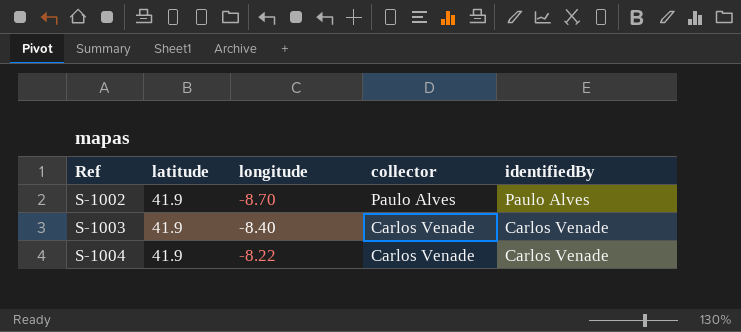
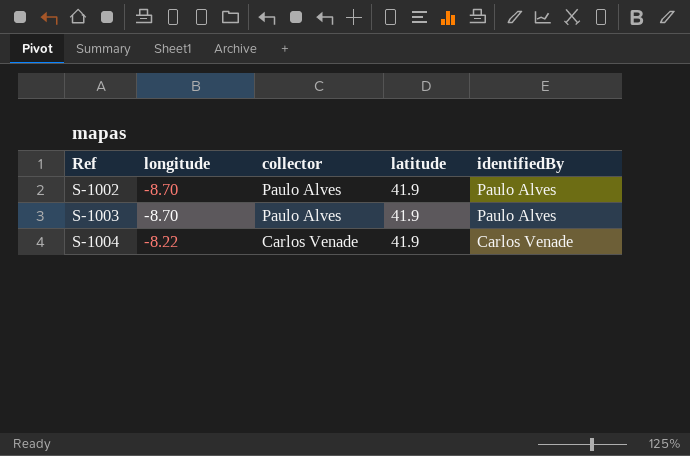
column latitude | position: 2 -> 4
S-1003 | longitude: -8.40 -> -8.70
S-1003 | collector: Carlos Venade -> Paulo Alves
S-1003 | identifiedBy: Carlos Venade -> Paulo Alves

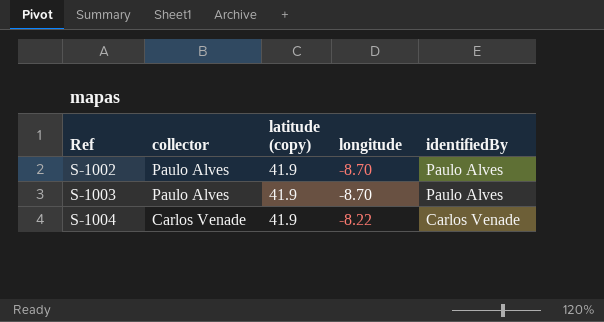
column name: latitude -> latitude (copy)
column longitude | position: 2 -> 4

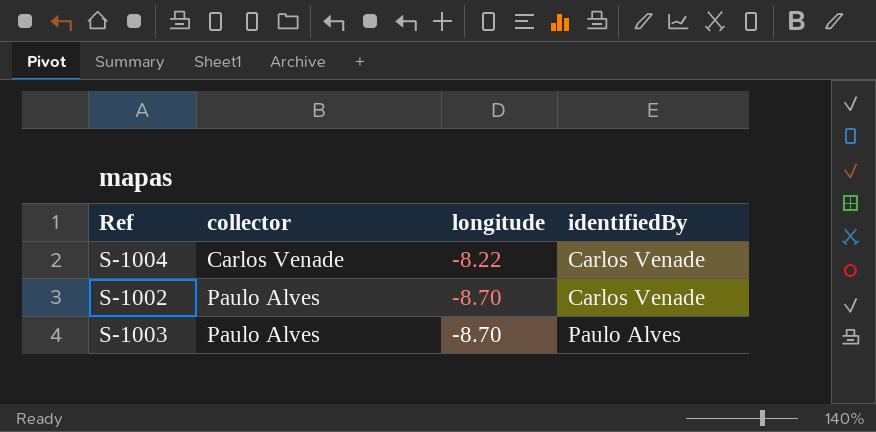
row order: Ref ascending -> collector ascending
column latitude (copy) | position: 3 -> none
S-1002 | identifiedBy: Paulo Alves -> Carlos Venade

